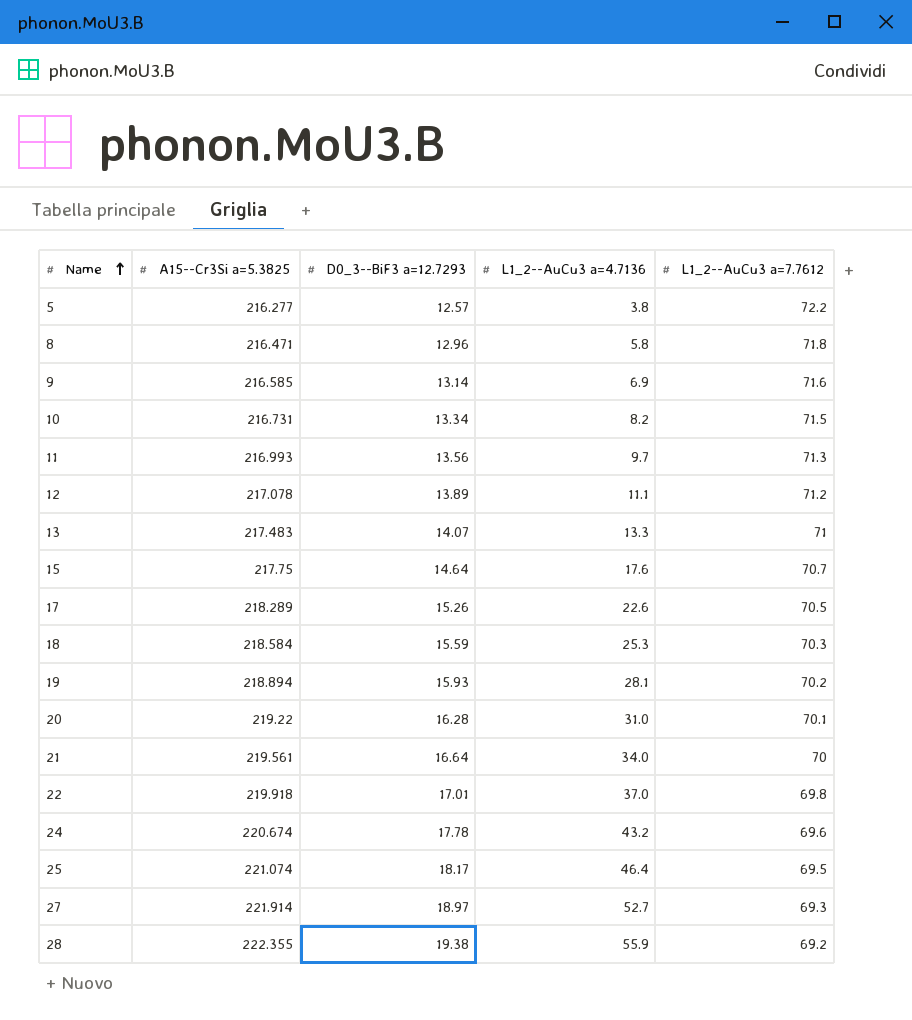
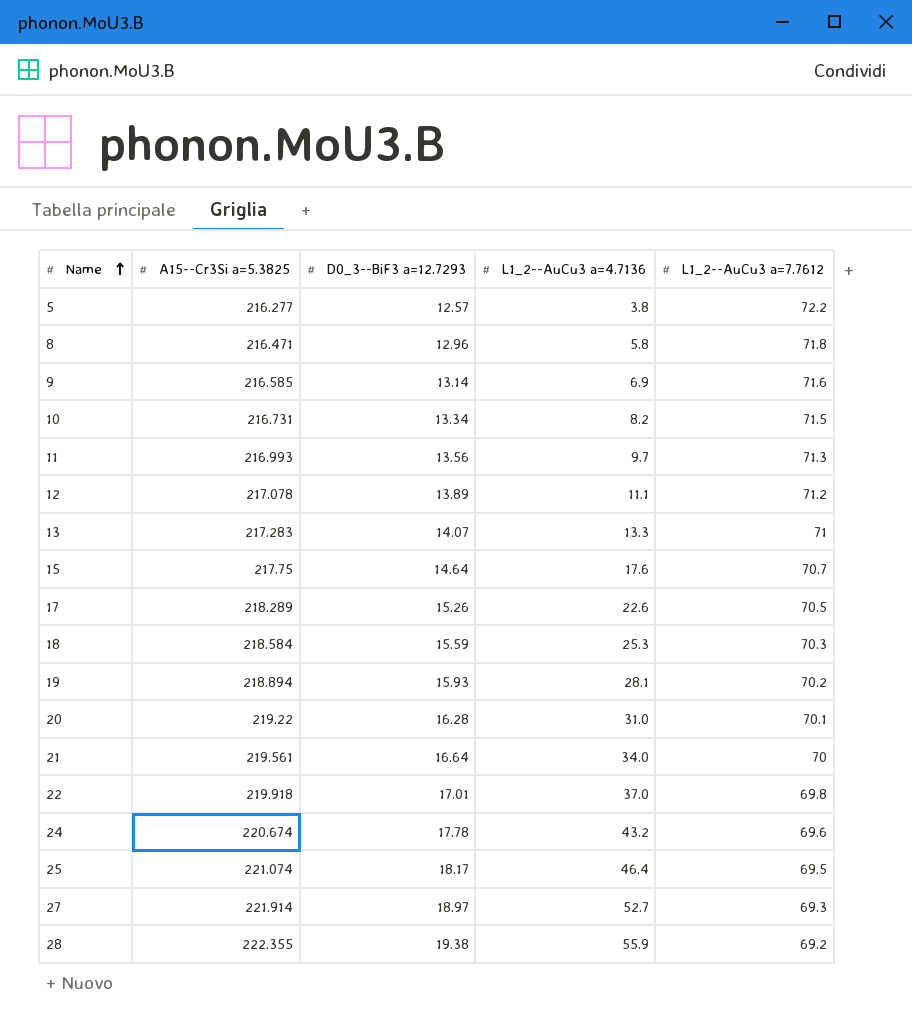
13 | A15--Cr3Si a=5.3825: 217.483 -> 217.283

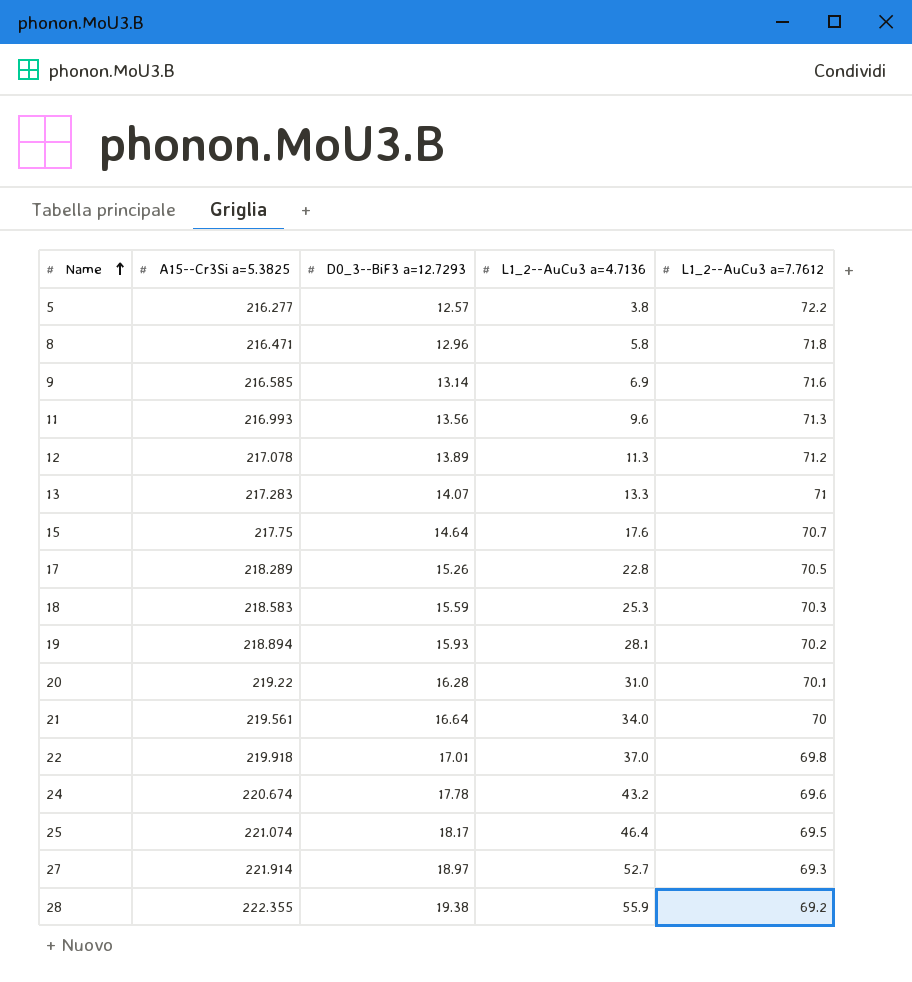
row 10: 216.731 | 13.34 | 8.2 | 71.5 -> none
11 | L1_2--AuCu3 a=4.7136: 9.7 -> 9.6
12 | L1_2--AuCu3 a=4.7136: 11.1 -> 11.3
17 | L1_2--AuCu3 a=4.7136: 22.6 -> 22.8
18 | A15--Cr3Si a=5.3825: 218.584 -> 218.583

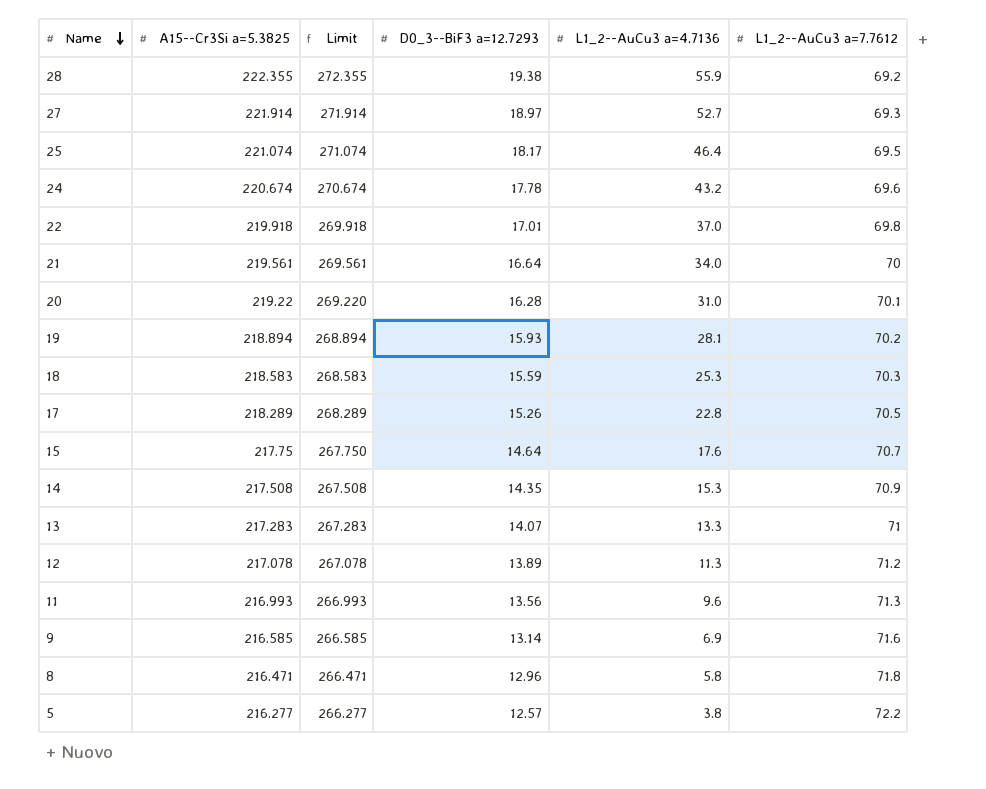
row order: Name ascending -> Name descending
column Limit | formula: none -> [A15--Cr3Si a=5.3825] + 50
row 14: none -> 217.508 | 267.508 | 14.35 | 15.3 | 70.9

